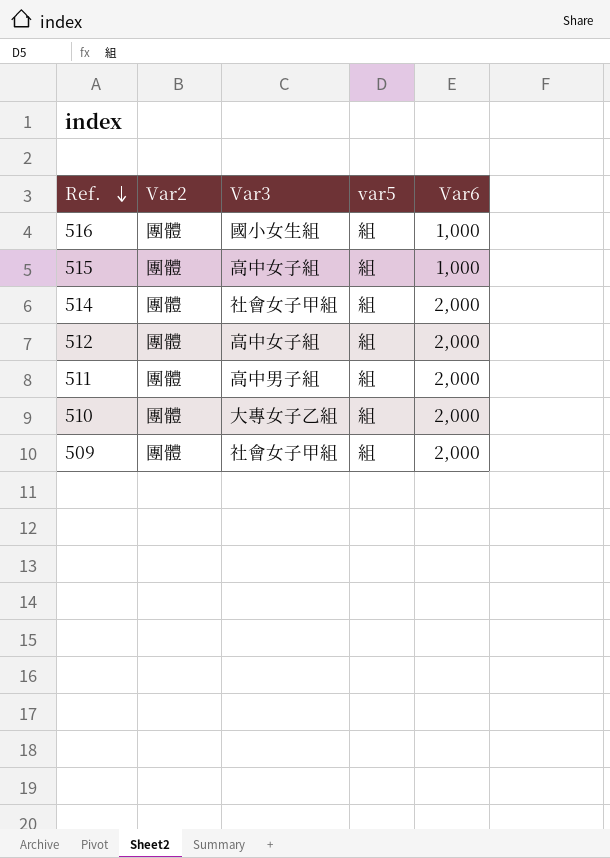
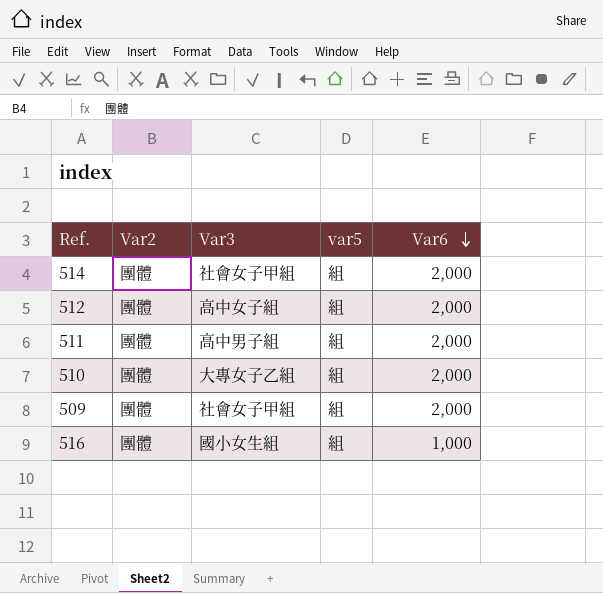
row order: Ref. descending -> Var6 descending
row 515: 團體 | 高中女子組 | 組 | 1,000 -> none

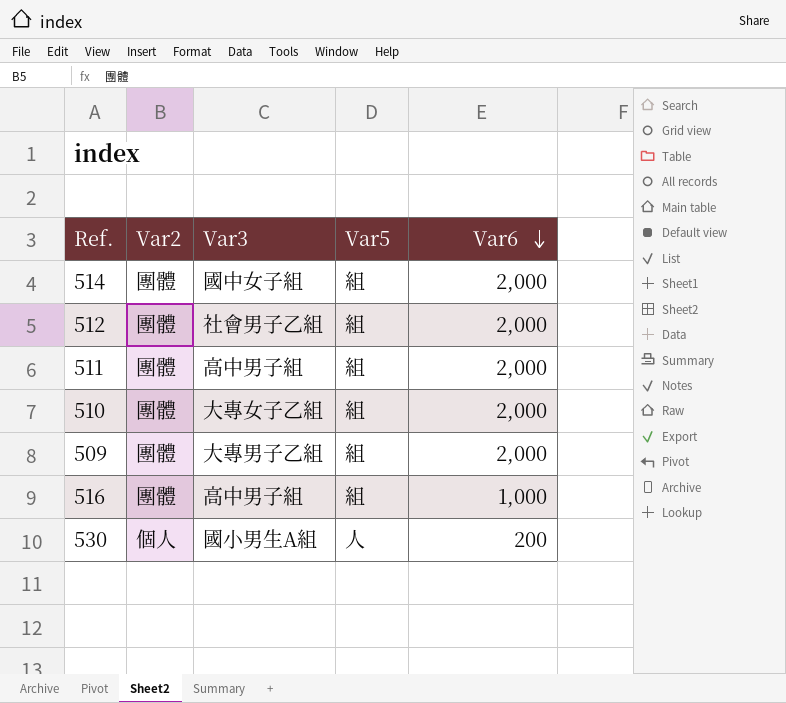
column name: var5 -> Var5
514 | Var3: 社會女子甲組 -> 國中女子組
512 | Var3: 高中女子組 -> 社會男子乙組
509 | Var3: 社會女子甲組 -> 大專男子乙組
516 | Var3: 國小女生組 -> 高中男子組
row 530: none -> 個人 | 國小男生A組 | 人 | 200

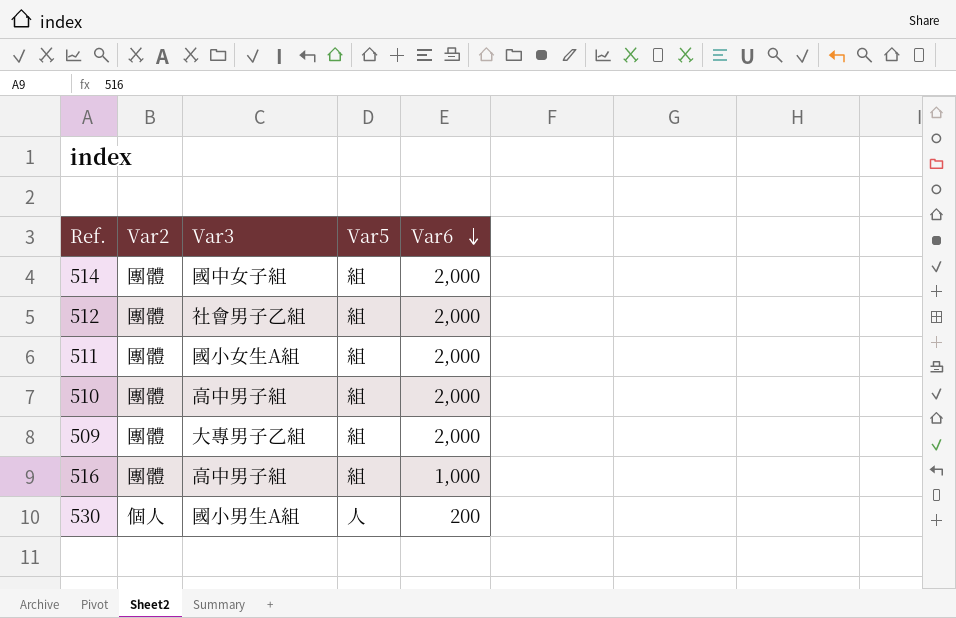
511 | Var3: 高中男子組 -> 國小女生A組
510 | Var3: 大專女子乙組 -> 高中男子組

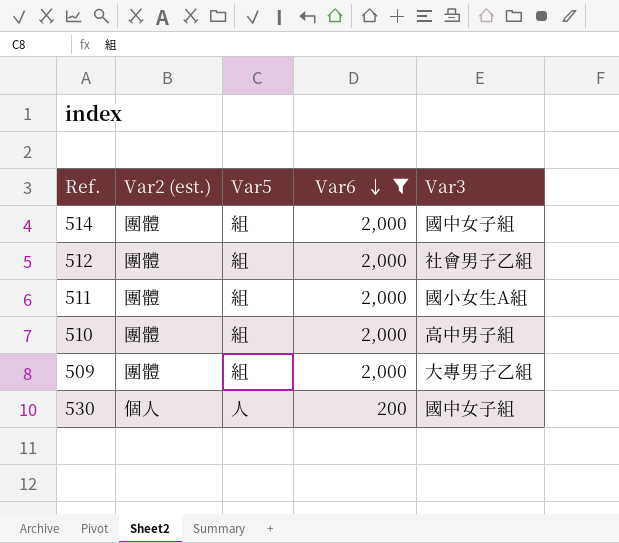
filter: none -> Var6 != 1,000
column name: Var2 -> Var2 (est.)
column Var3 | position: 3 -> 5
530 | Var3: 國小男生A組 -> 國中女子組

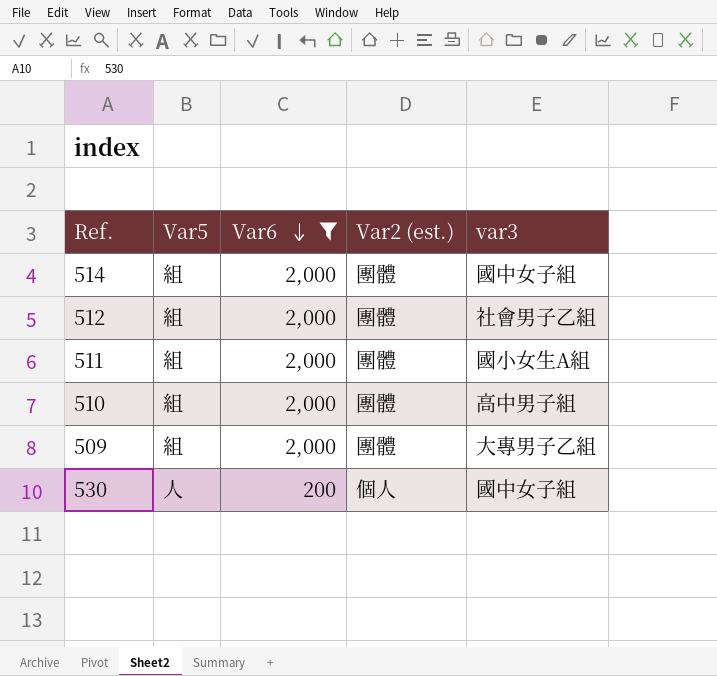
column Var2 (est.) | position: 2 -> 4
column name: Var3 -> var3

